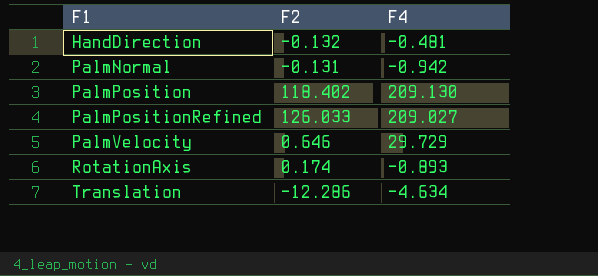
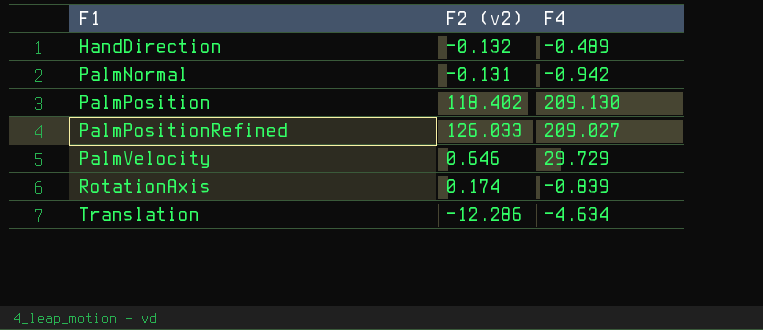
column name: F2 -> F2 (v2)
HandDirection | F4: -0.481 -> -0.489
RotationAxis | F4: -0.893 -> -0.839

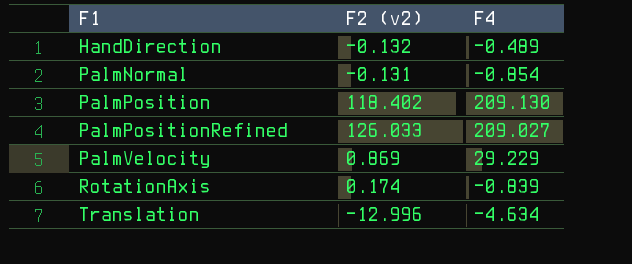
PalmNormal | F4: -0.942 -> -0.854
PalmVelocity | F2 (v2): 0.646 -> 0.869
PalmVelocity | F4: 29.729 -> 29.229
Translation | F2 (v2): -12.286 -> -12.996

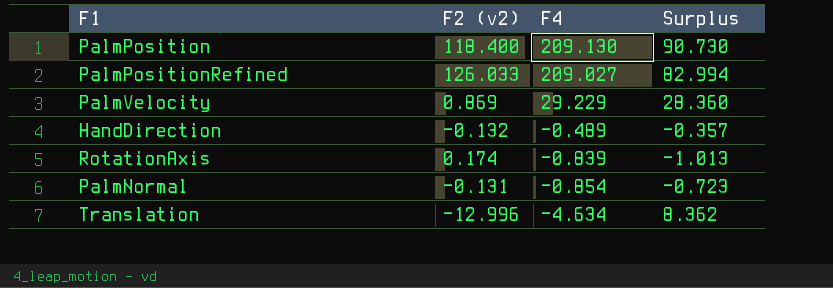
row order: F1 ascending -> F4 descending
column Surplus | formula: none -> [F4] - [F2 (v2)]
PalmPosition | F2 (v2): 118.402 -> 118.400

